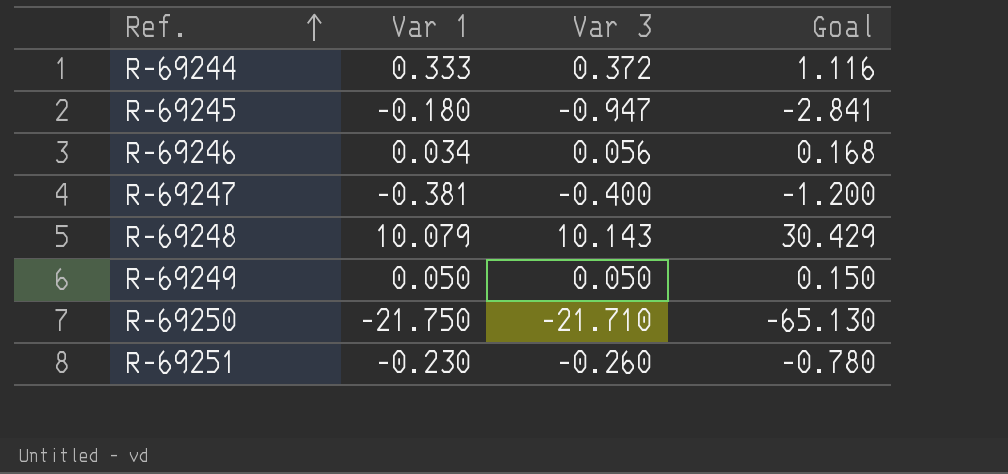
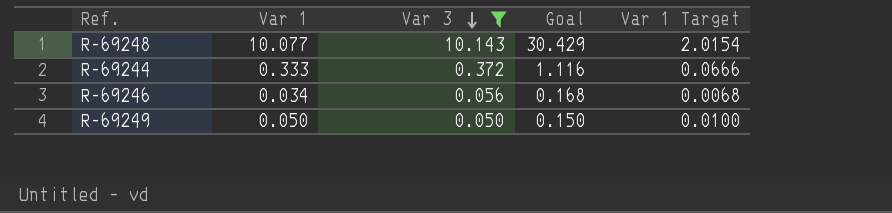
filter: none -> Var 3 >= 0.050
row order: Ref. ascending -> Var 3 descending
column Var 1 Target | formula: none -> [Var 1] * 0.2
R-69248 | Var 1: 10.079 -> 10.077

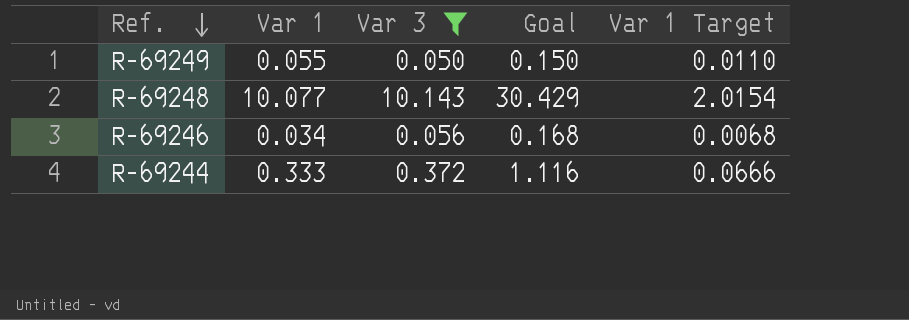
row order: Var 3 descending -> Ref. descending
R-69249 | Var 1: 0.050 -> 0.055
R-69249 | Var 1 Target: 0.0100 -> 0.0110

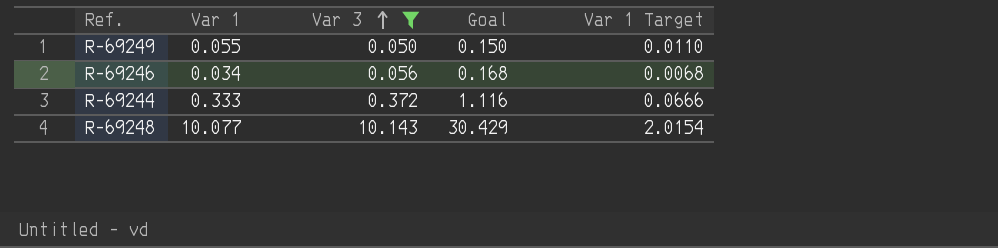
row order: Ref. descending -> Var 3 ascending

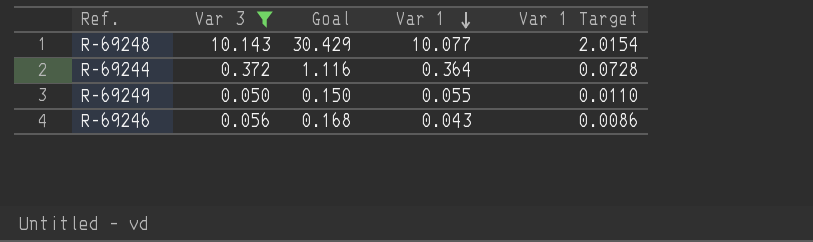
row order: Var 3 ascending -> Var 1 descending
column Var 1 | position: 2 -> 4
R-69244 | Var 1: 0.333 -> 0.364
R-69244 | Var 1 Target: 0.0666 -> 0.0728
R-69246 | Var 1: 0.034 -> 0.043
R-69246 | Var 1 Target: 0.0068 -> 0.0086

